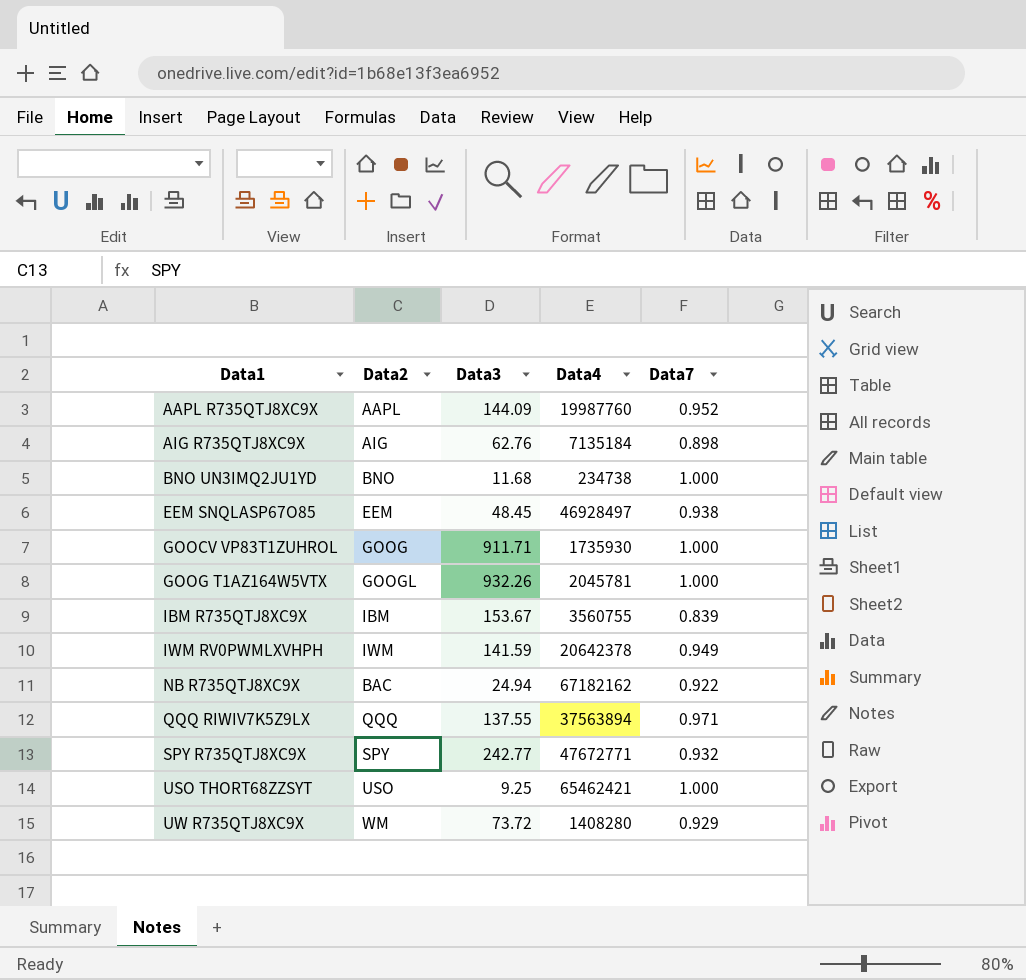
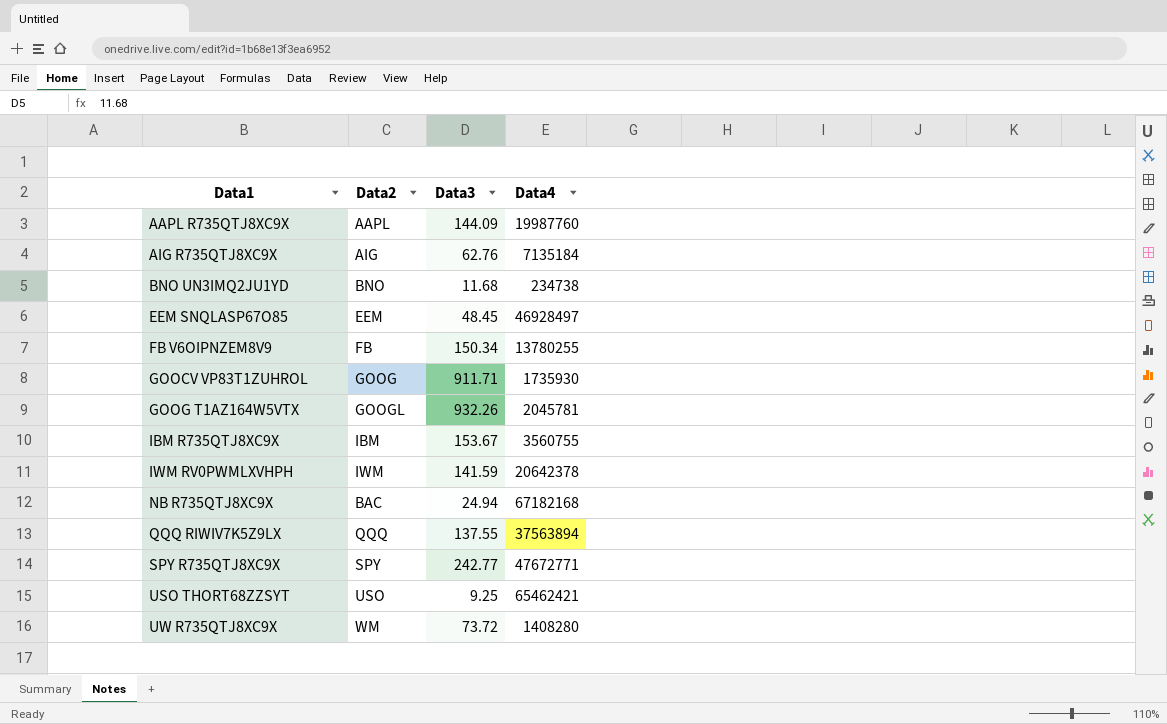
column Data7 | position: 5 -> none
row FB V6OIPNZEM8V9: none -> FB | 150.34 | 13780255
NB R735QTJ8XC9X | Data4: 67182162 -> 67182168

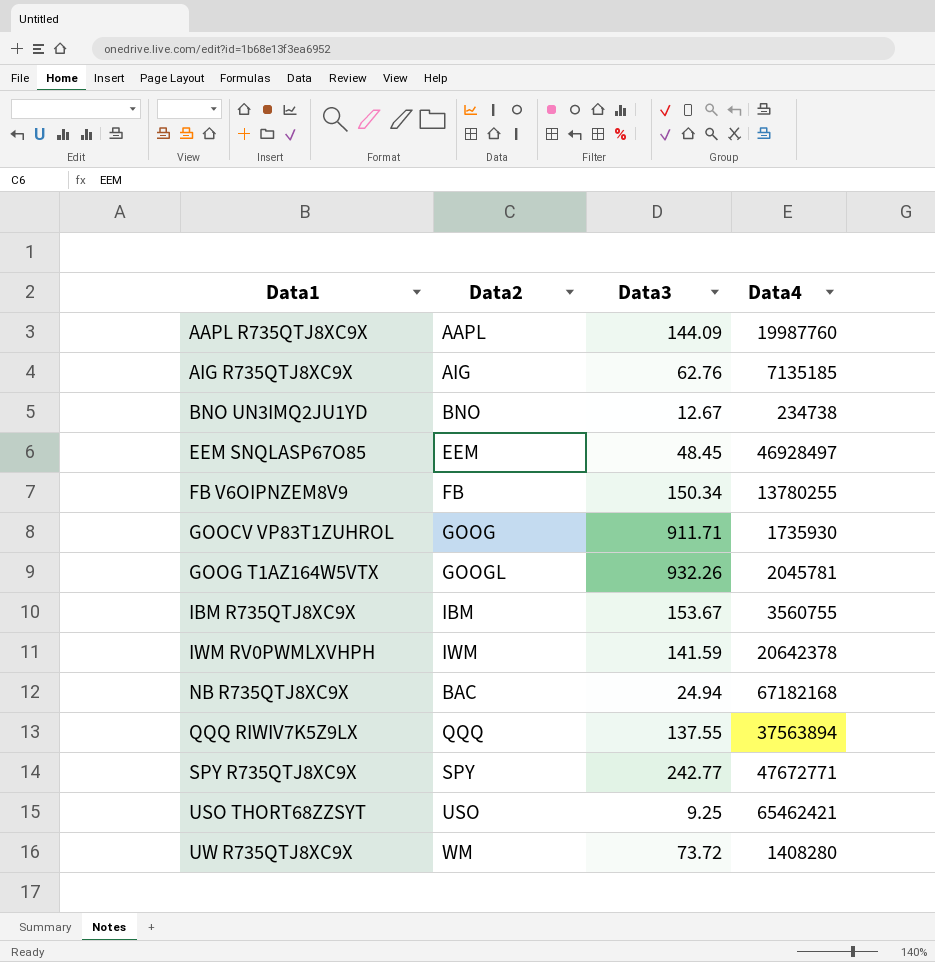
AIG R735QTJ8XC9X | Data4: 7135184 -> 7135185
BNO UN3IMQ2JU1YD | Data3: 11.68 -> 12.67

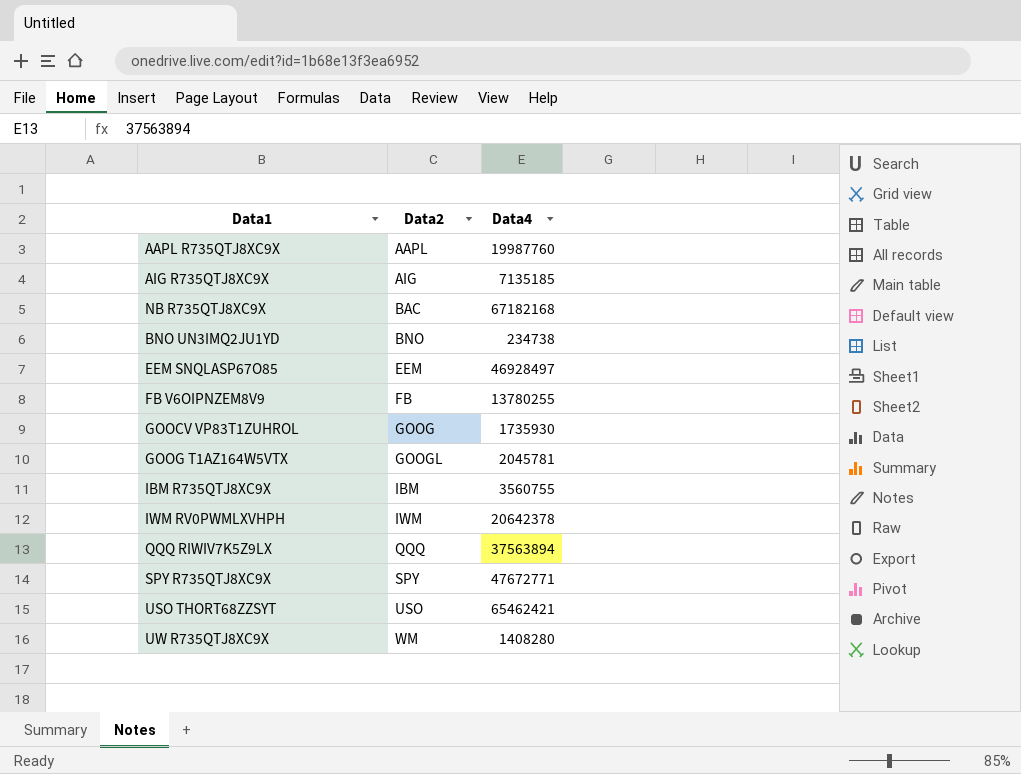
row order: Data1 ascending -> Data2 ascending
column Data3 | position: 3 -> none

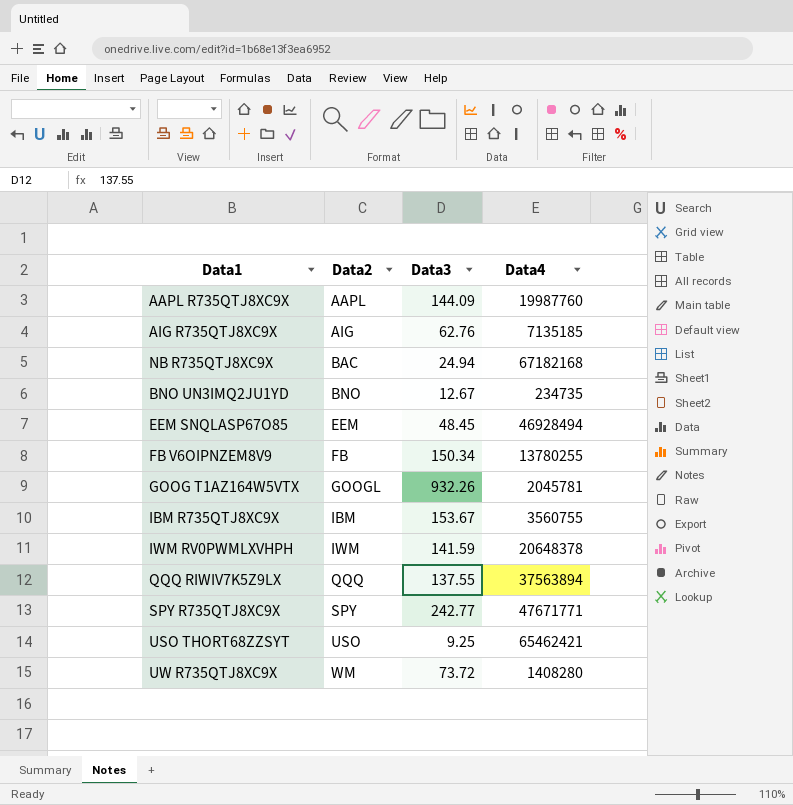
column Data3 | position: none -> 3
row GOOCV VP83T1ZUHROL: GOOG | 1735930 -> none
BNO UN3IMQ2JU1YD | Data4: 234738 -> 234735
EEM SNQLASP67O85 | Data4: 46928497 -> 46928494
IWM RV0PWMLXVHPH | Data4: 20642378 -> 20648378
SPY R735QTJ8XC9X | Data4: 47672771 -> 47671771

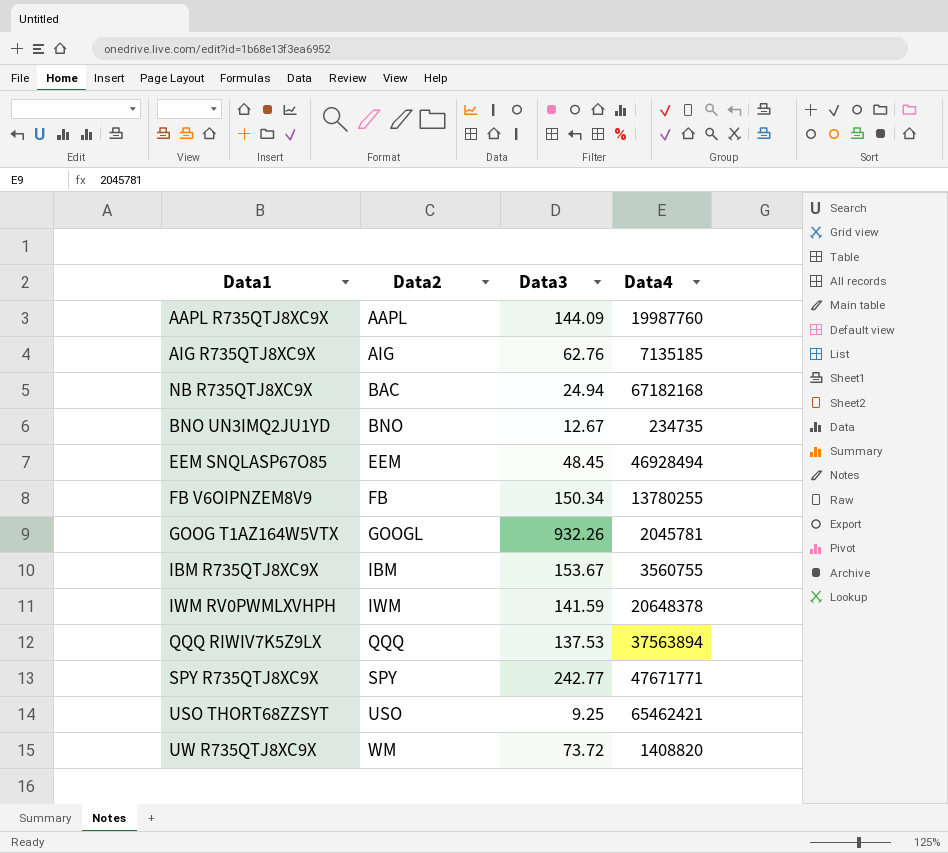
QQQ RIWIV7K5Z9LX | Data3: 137.55 -> 137.53
UW R735QTJ8XC9X | Data4: 1408280 -> 1408820

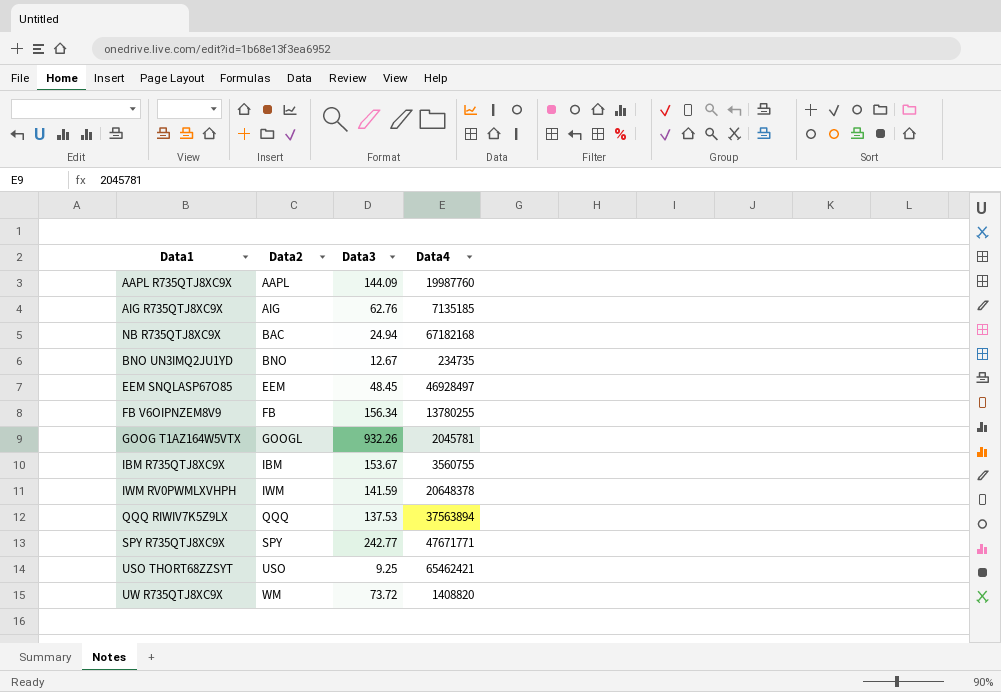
EEM SNQLASP67O85 | Data4: 46928494 -> 46928497
FB V6OIPNZEM8V9 | Data3: 150.34 -> 156.34

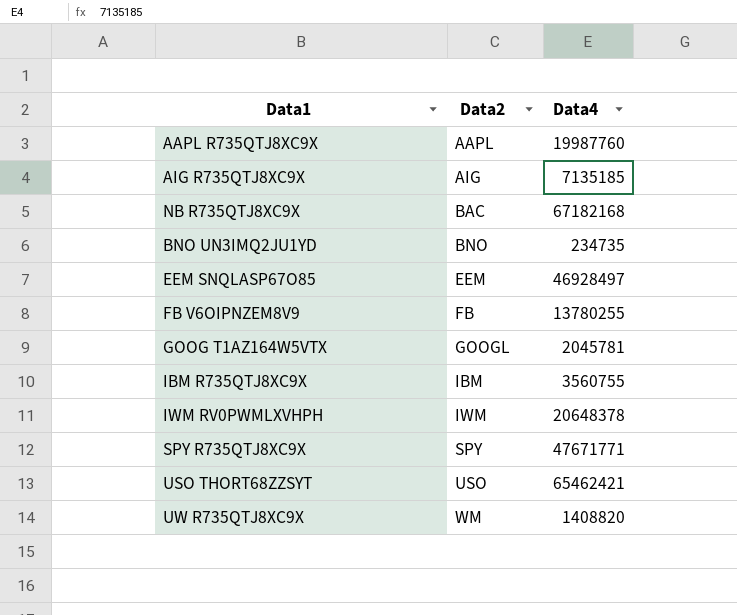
column Data3 | position: 3 -> none
row QQQ RIWIV7K5Z9LX: QQQ | 137.53 | 37563894 -> none

